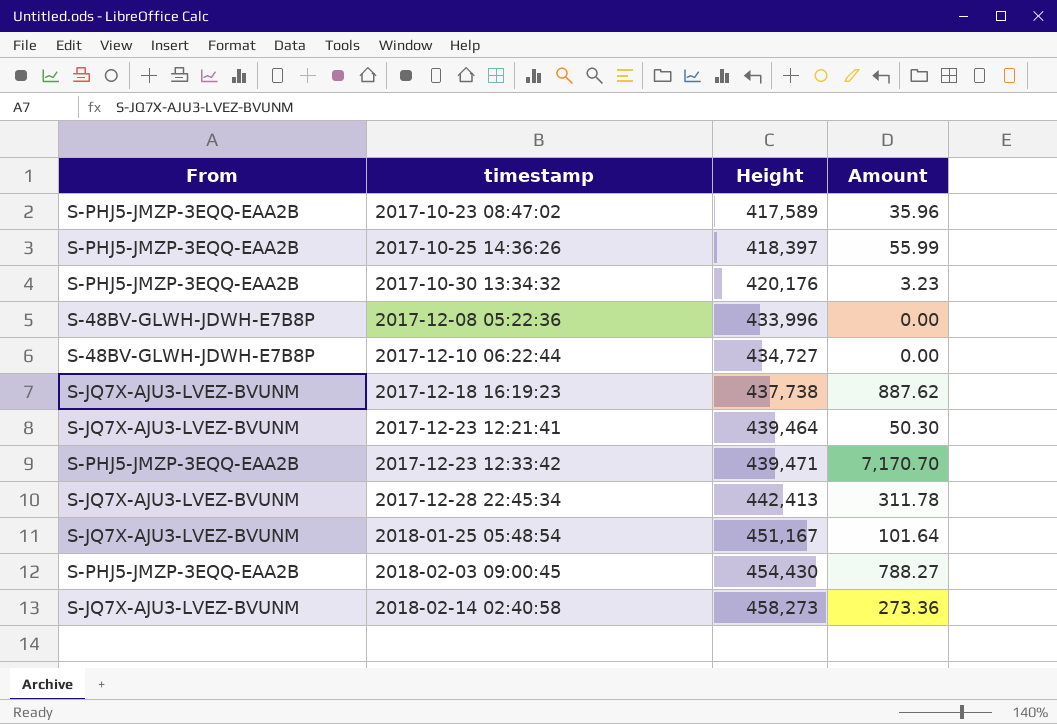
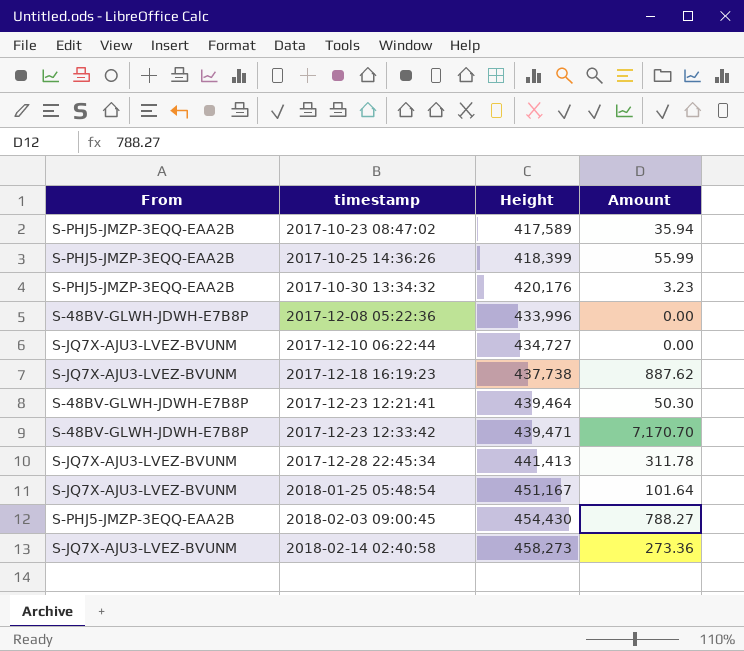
2017-10-23 08:47:02 | Amount: 35.96 -> 35.94
2017-10-25 14:36:26 | Height: 418,397 -> 418,399
2017-12-10 06:22:44 | From: S-48BV-GLWH-JDWH-E7B8P -> S-JQ7X-AJU3-LVEZ-BVUNM
2017-12-23 12:21:41 | From: S-JQ7X-AJU3-LVEZ-BVUNM -> S-48BV-GLWH-JDWH-E7B8P
2017-12-23 12:33:42 | From: S-PHJ5-JMZP-3EQQ-EAA2B -> S-48BV-GLWH-JDWH-E7B8P
2017-12-28 22:45:34 | Height: 442,413 -> 441,413

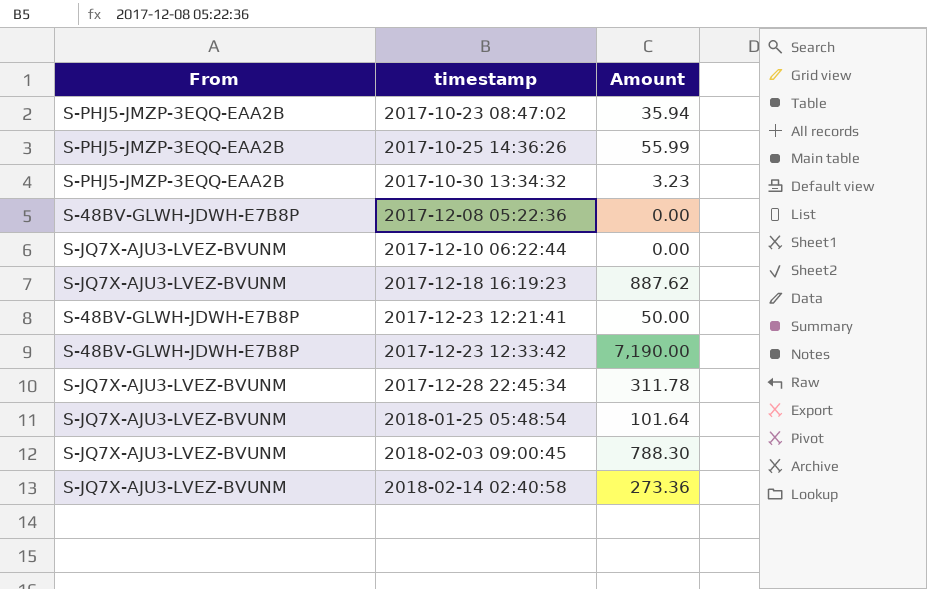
column Height | position: 3 -> none
2017-12-23 12:21:41 | Amount: 50.30 -> 50.00
2017-12-23 12:33:42 | Amount: 7,170.70 -> 7,190.00
2018-02-03 09:00:45 | From: S-PHJ5-JMZP-3EQQ-EAA2B -> S-JQ7X-AJU3-LVEZ-BVUNM
2018-02-03 09:00:45 | Amount: 788.27 -> 788.30

